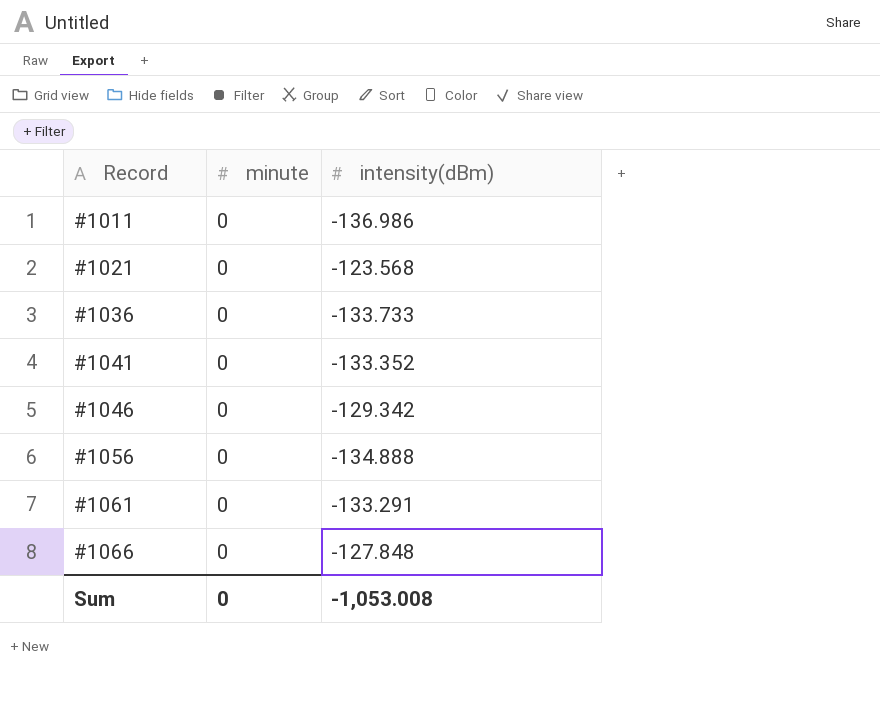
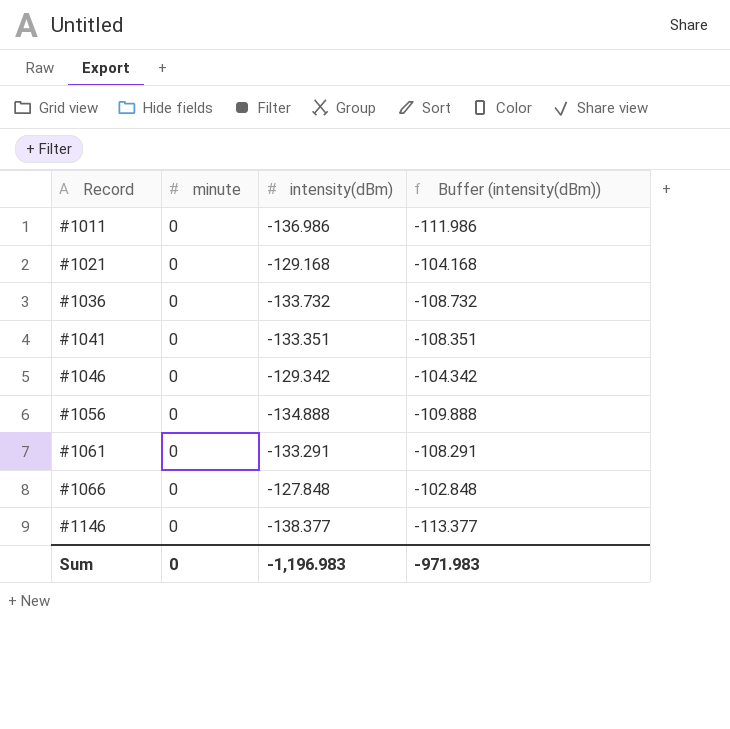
column Buffer (intensity(dBm)) | formula: none -> [intensity(dBm)] + 25
#1021 | intensity(dBm): -123.568 -> -129.168
#1036 | intensity(dBm): -133.733 -> -133.732
#1041 | intensity(dBm): -133.352 -> -133.351
row #1146: none -> 0 | -138.377 | -113.377
Sum | intensity(dBm): -1,053.008 -> -1,196.983

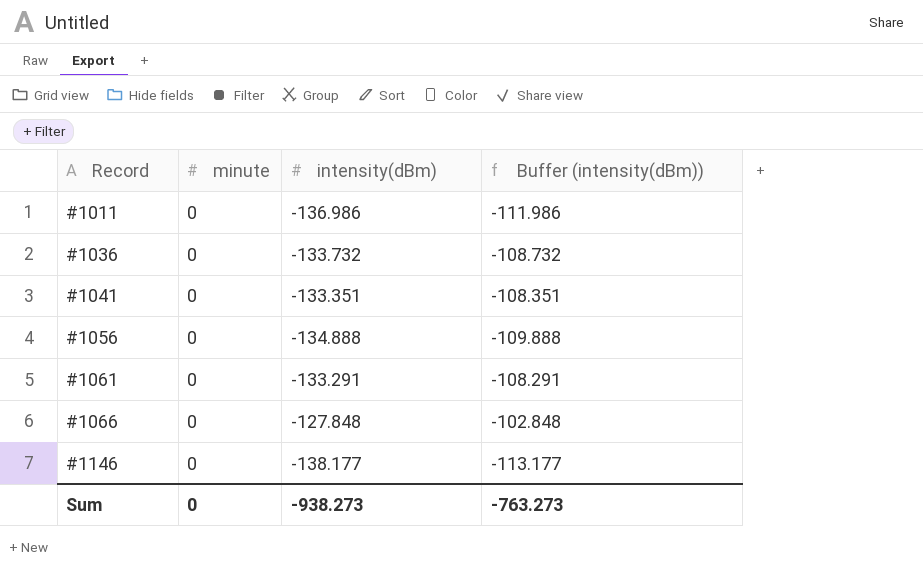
row #1021: 0 | -129.168 | -104.168 -> none
row #1046: 0 | -129.342 | -104.342 -> none
#1146 | intensity(dBm): -138.377 -> -138.177
#1146 | Buffer (intensity(dBm)): -113.377 -> -113.177
Sum | intensity(dBm): -1,196.983 -> -938.273
Sum | Buffer (intensity(dBm)): -971.983 -> -763.273

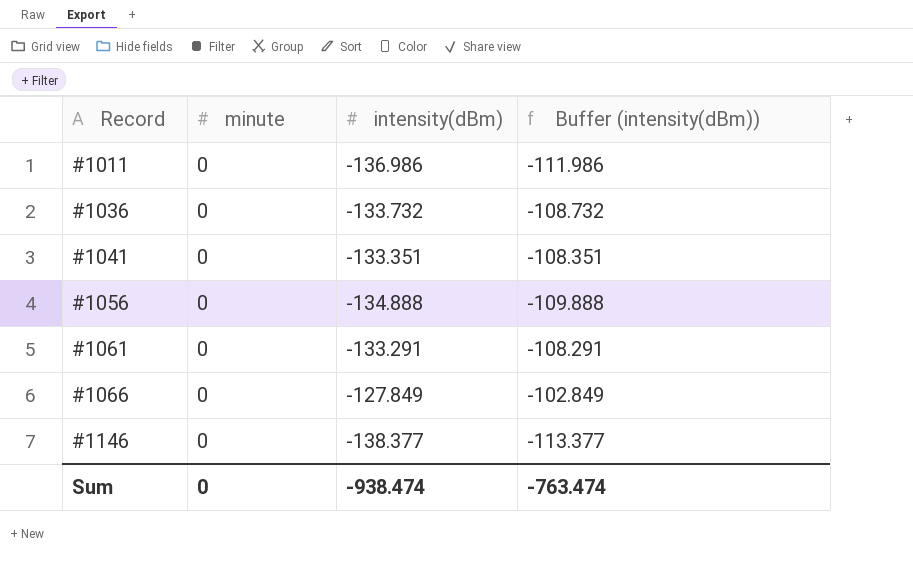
#1066 | intensity(dBm): -127.848 -> -127.849
#1066 | Buffer (intensity(dBm)): -102.848 -> -102.849
#1146 | intensity(dBm): -138.177 -> -138.377
#1146 | Buffer (intensity(dBm)): -113.177 -> -113.377
Sum | intensity(dBm): -938.273 -> -938.474
Sum | Buffer (intensity(dBm)): -763.273 -> -763.474

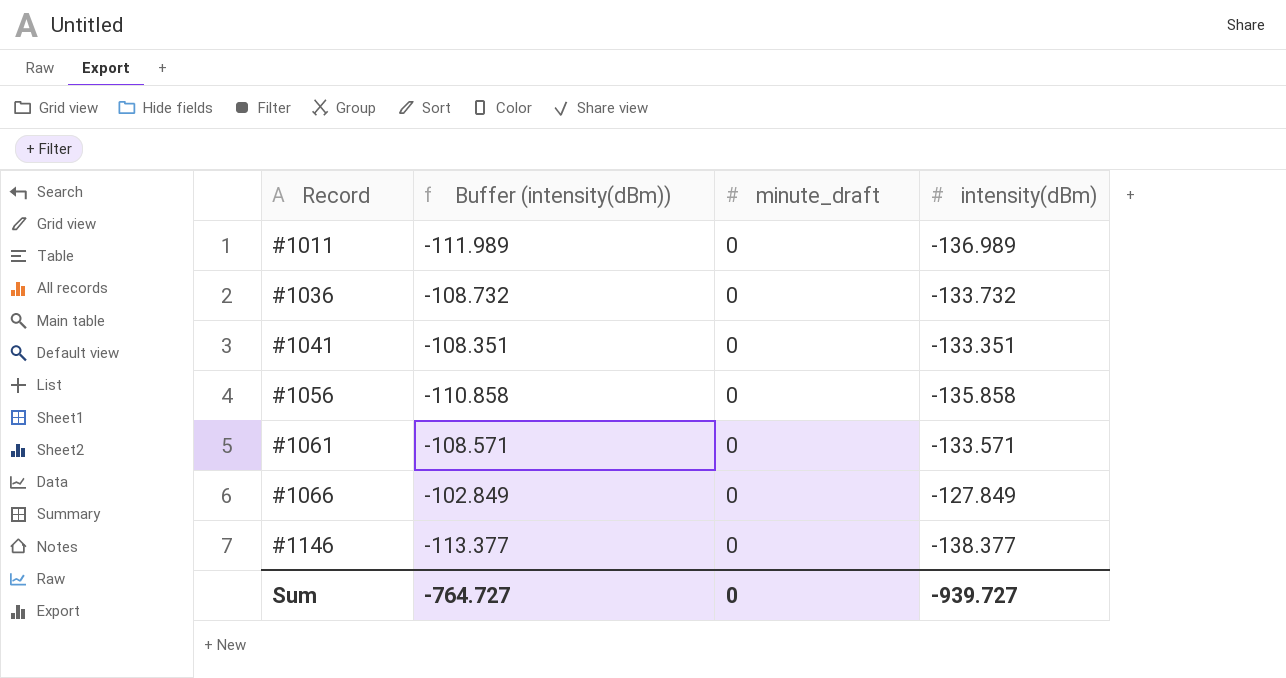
column Buffer (intensity(dBm)) | position: 4 -> 2
column name: minute -> minute_draft
#1011 | Buffer (intensity(dBm)): -111.986 -> -111.989
#1011 | intensity(dBm): -136.986 -> -136.989
#1056 | Buffer (intensity(dBm)): -109.888 -> -110.858
#1056 | intensity(dBm): -134.888 -> -135.858
#1061 | Buffer (intensity(dBm)): -108.291 -> -108.571
#1061 | intensity(dBm): -133.291 -> -133.571
Sum | Buffer (intensity(dBm)): -763.474 -> -764.727
Sum | intensity(dBm): -938.474 -> -939.727

